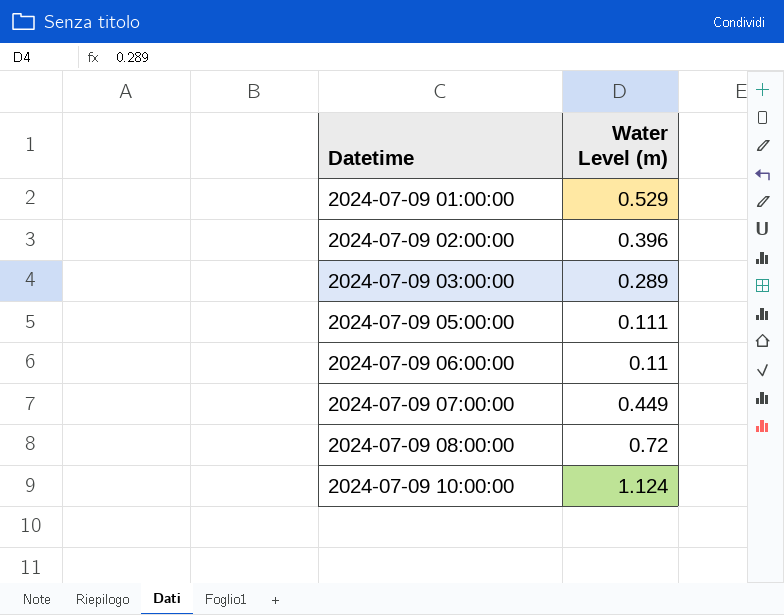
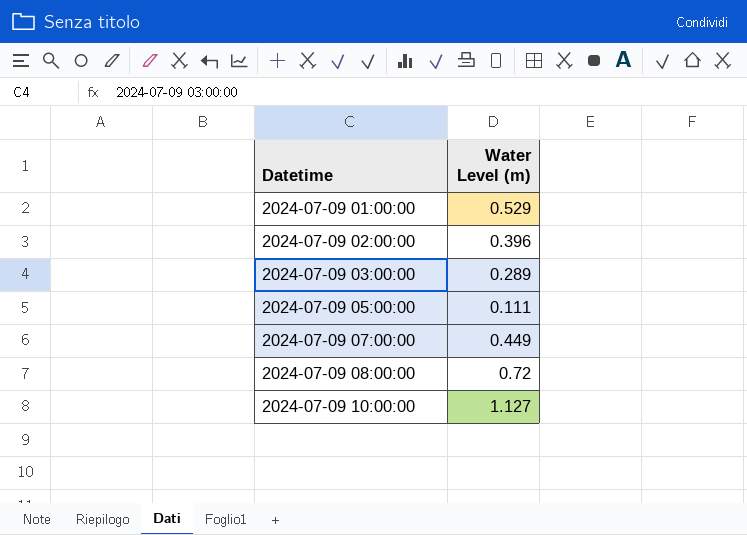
row 2024-07-09 06:00:00: 0.11 -> none
2024-07-09 10:00:00 | Water Level (m): 1.124 -> 1.127

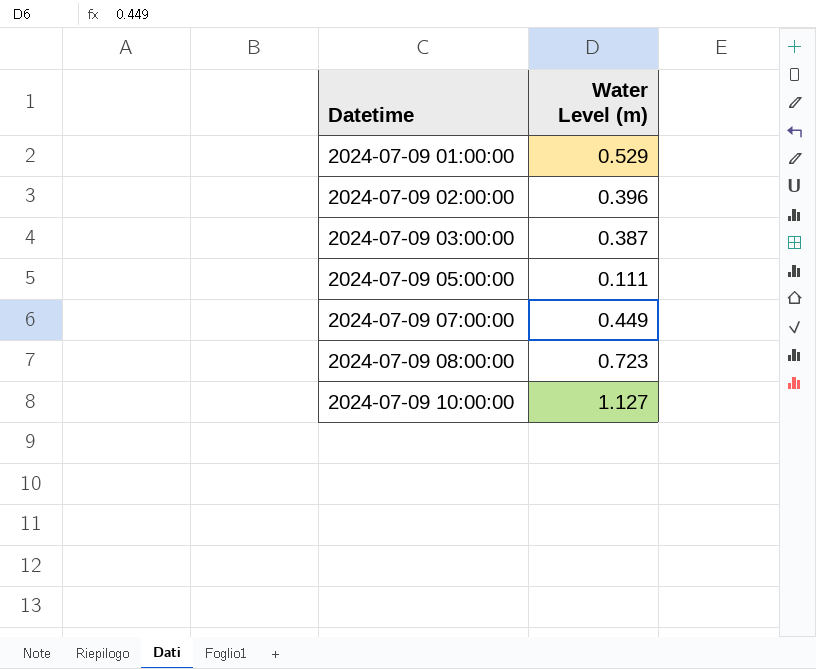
2024-07-09 03:00:00 | Water Level (m): 0.289 -> 0.387
2024-07-09 08:00:00 | Water Level (m): 0.72 -> 0.723

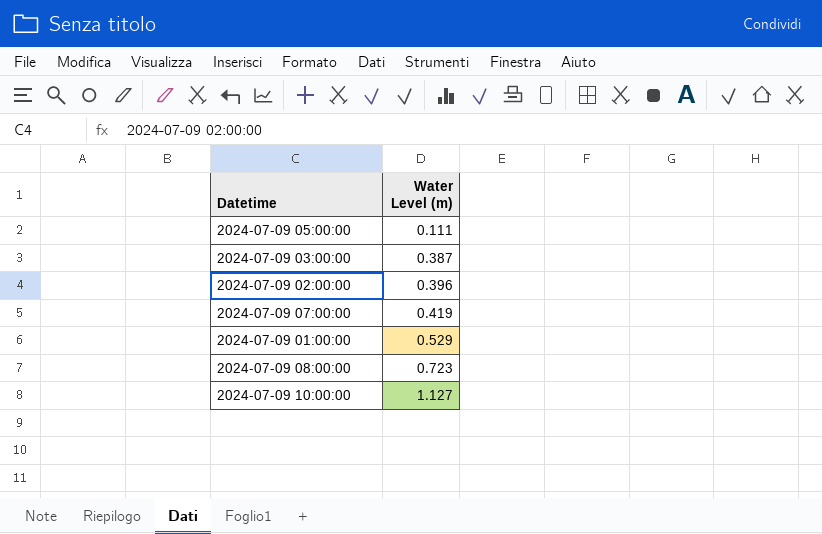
row order: Datetime ascending -> Water Level (m) ascending
2024-07-09 07:00:00 | Water Level (m): 0.449 -> 0.419

